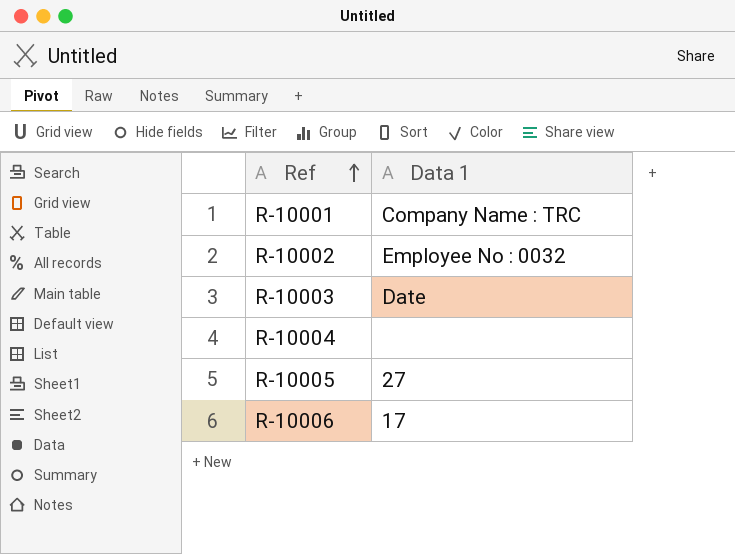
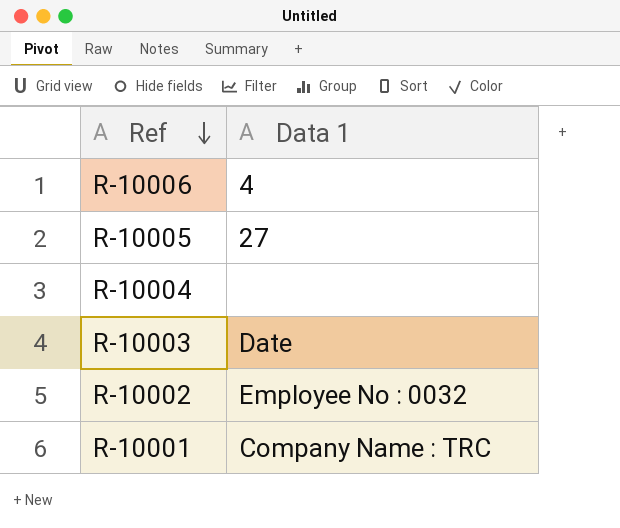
row order: Ref ascending -> Ref descending
R-10006 | Data 1: 17 -> 4

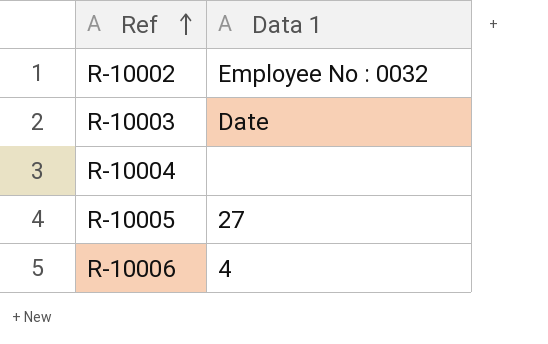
row order: Ref descending -> Ref ascending
row R-10001: Company Name : TRC -> none

